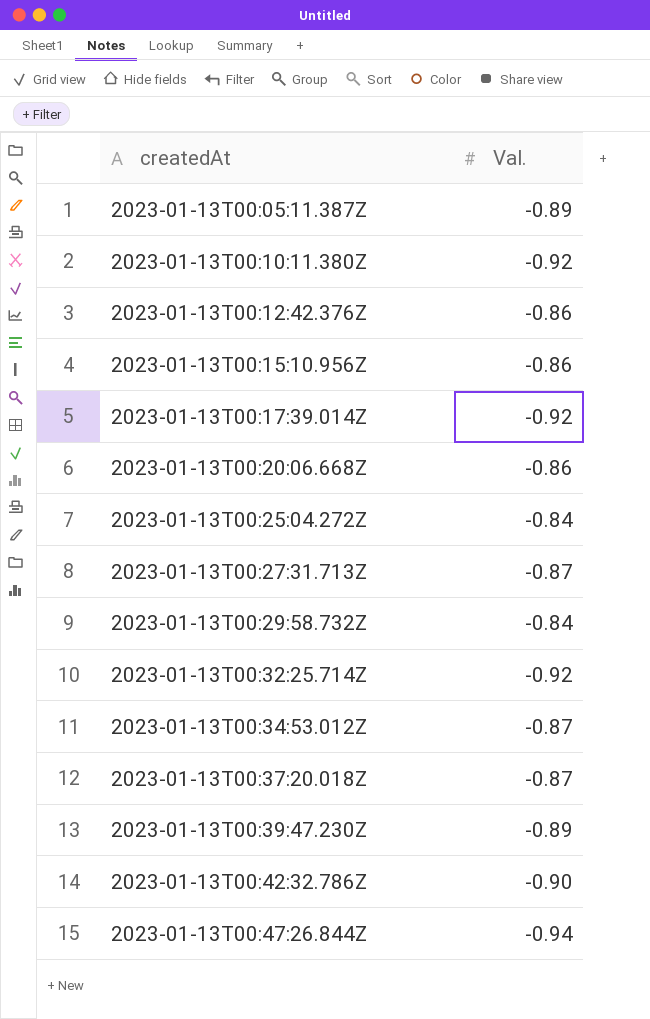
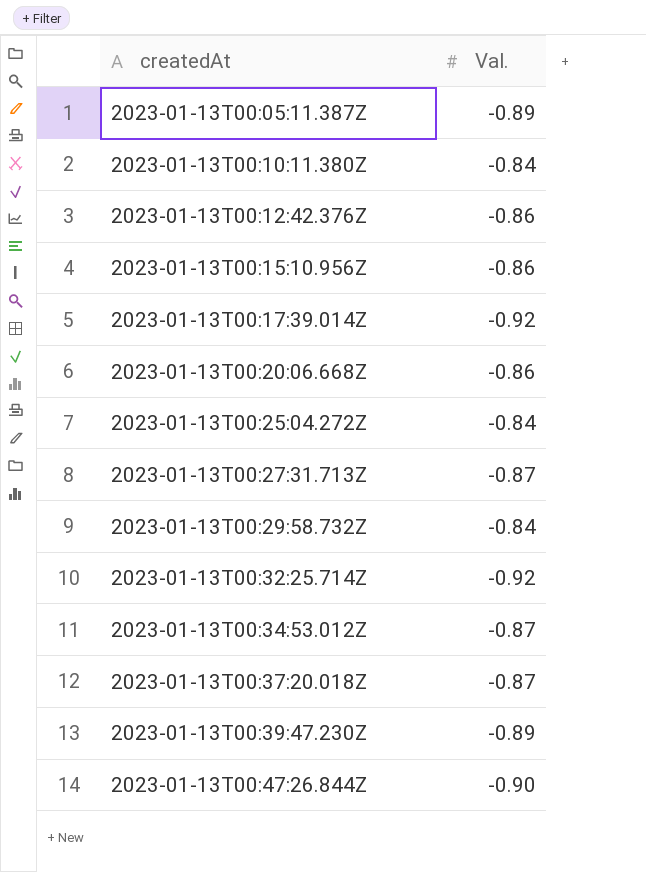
row 2023-01-13T00:42:32.786Z: -0.90 -> none
2023-01-13T00:10:11.380Z | Val.: -0.92 -> -0.84
2023-01-13T00:47:26.844Z | Val.: -0.94 -> -0.90

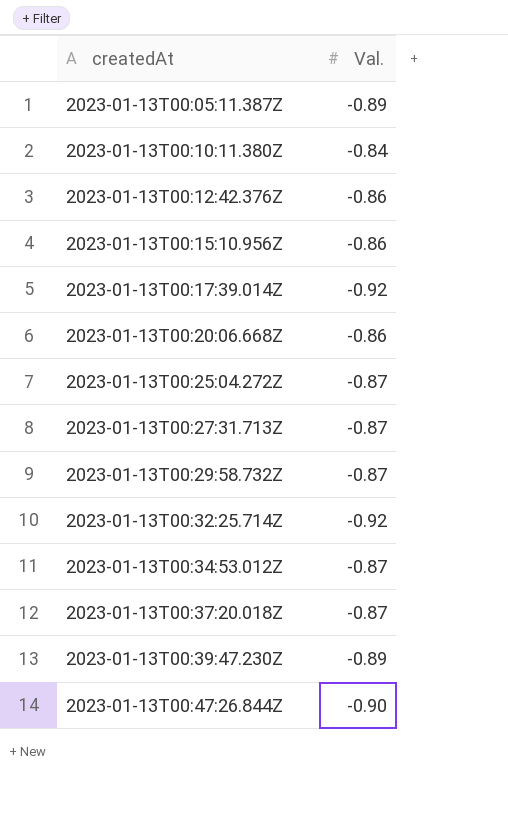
2023-01-13T00:25:04.272Z | Val.: -0.84 -> -0.87
2023-01-13T00:29:58.732Z | Val.: -0.84 -> -0.87

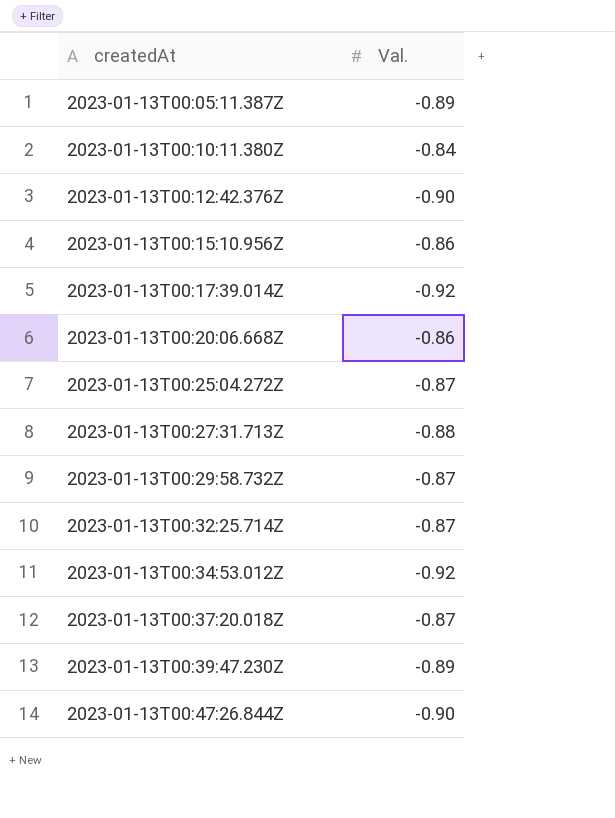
2023-01-13T00:12:42.376Z | Val.: -0.86 -> -0.90
2023-01-13T00:27:31.713Z | Val.: -0.87 -> -0.88
2023-01-13T00:32:25.714Z | Val.: -0.92 -> -0.87
2023-01-13T00:34:53.012Z | Val.: -0.87 -> -0.92

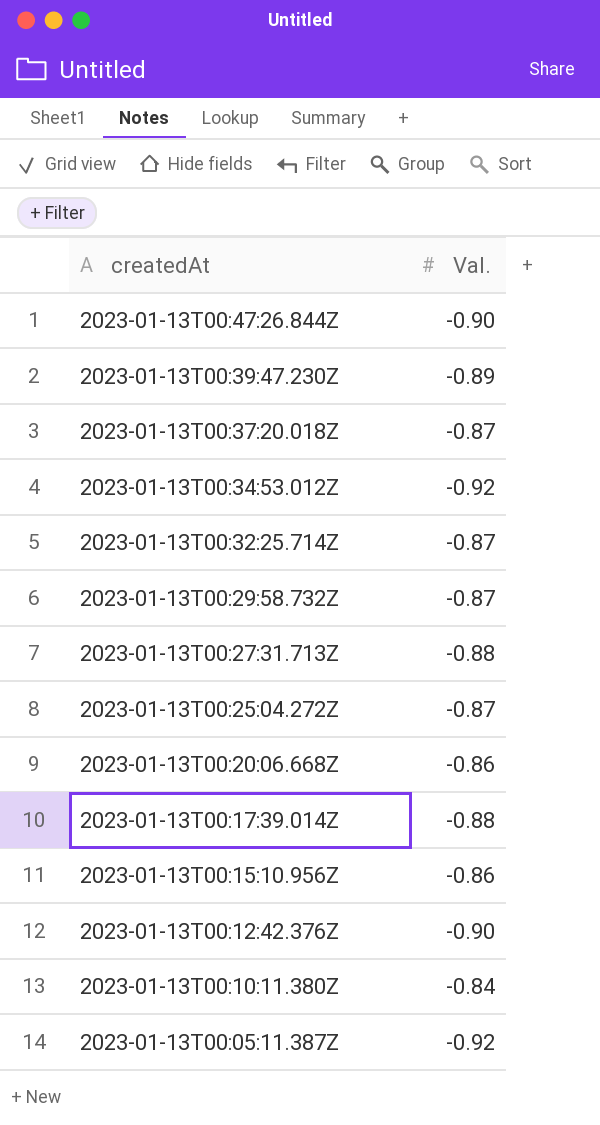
row order: createdAt ascending -> createdAt descending
2023-01-13T00:17:39.014Z | Val.: -0.92 -> -0.88
2023-01-13T00:05:11.387Z | Val.: -0.89 -> -0.92

